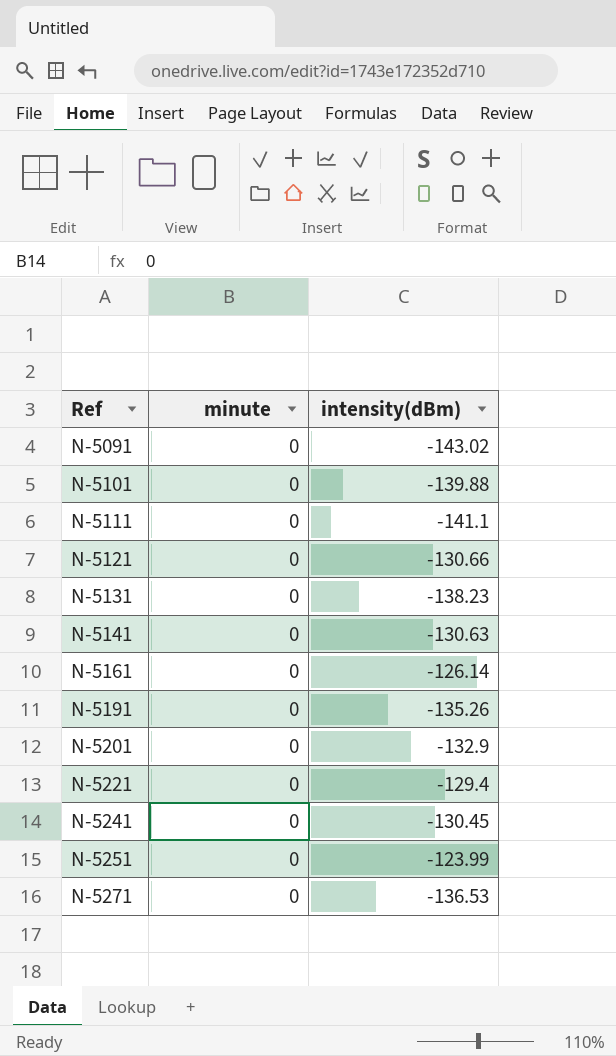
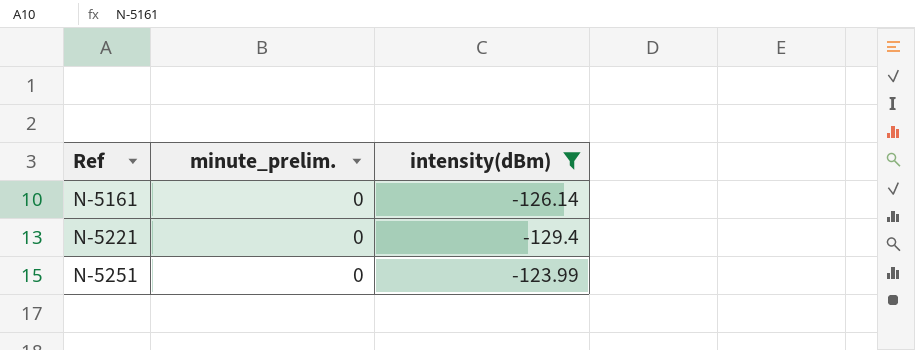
filter: none -> intensity(dBm) >= -129.4
column name: minute -> minute_prelim.

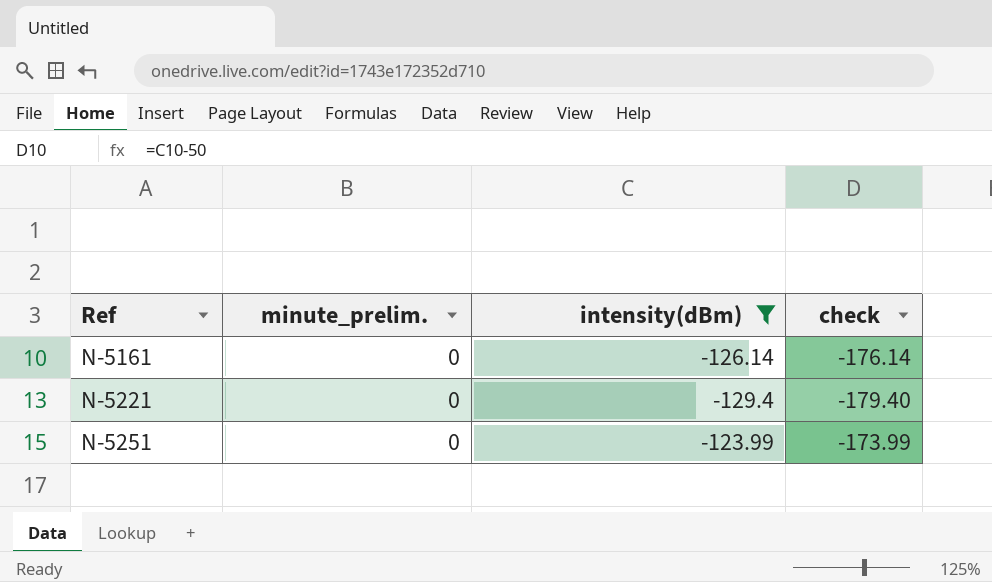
column check | formula: none -> [intensity(dBm)] - 50

